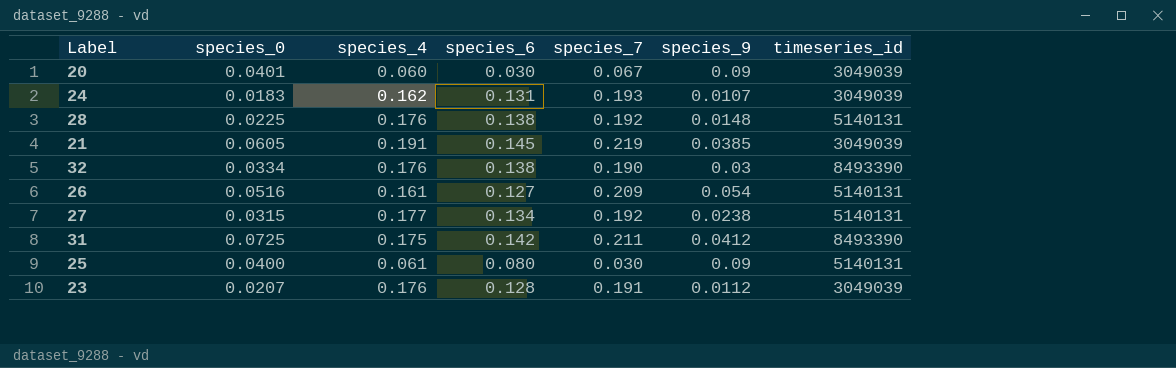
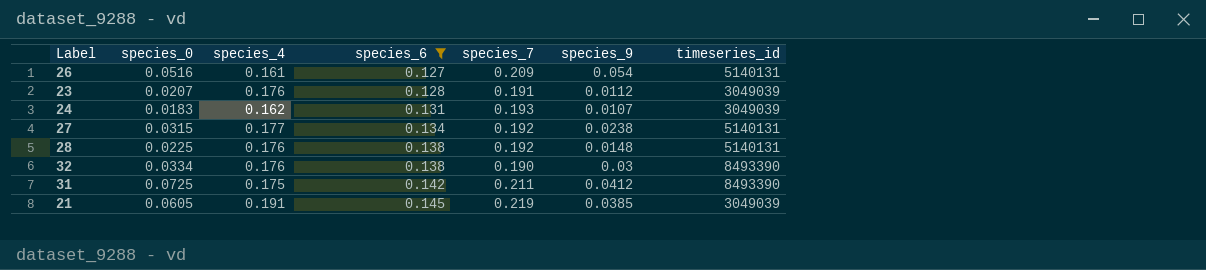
filter: none -> species_6 >= 0.127
row order: none -> species_6 ascending

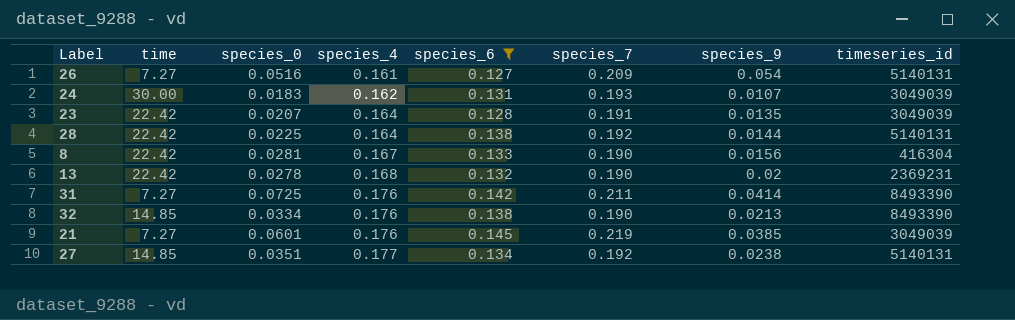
row order: species_6 ascending -> species_4 ascending
column time | position: none -> 2
23 | species_4: 0.176 -> 0.164
23 | species_9: 0.0112 -> 0.0135
28 | species_4: 0.176 -> 0.164
28 | species_9: 0.0148 -> 0.0144
row 8: none -> 22.42 | 0.0281 | 0.167 | 0.133 | 0.190 | 0.0156 | 416304
row 13: none -> 22.42 | 0.0278 | 0.168 | 0.132 | 0.190 | 0.02 | 2369231
31 | species_4: 0.175 -> 0.176
31 | species_9: 0.0412 -> 0.0414
32 | species_9: 0.03 -> 0.0213
21 | species_0: 0.0605 -> 0.0601
21 | species_4: 0.191 -> 0.176
27 | species_0: 0.0315 -> 0.0351

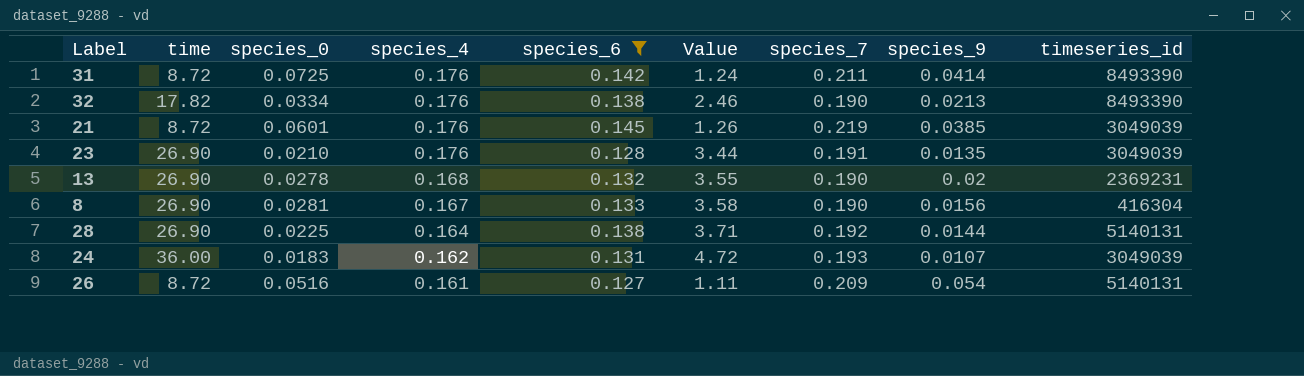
row order: species_4 ascending -> species_4 descending
column Value | formula: none -> [time] * [species_6]
row 27: 14.85 | 0.0351 | 0.177 | 0.134 | 0.192 | 0.0238 | 5140131 -> none
31 | time: 7.27 -> 8.72
32 | time: 14.85 -> 17.82
21 | time: 7.27 -> 8.72
23 | time: 22.42 -> 26.90
23 | species_0: 0.0207 -> 0.0210
23 | species_4: 0.164 -> 0.176
13 | time: 22.42 -> 26.90
8 | time: 22.42 -> 26.90
28 | time: 22.42 -> 26.90
24 | time: 30.00 -> 36.00
26 | time: 7.27 -> 8.72

